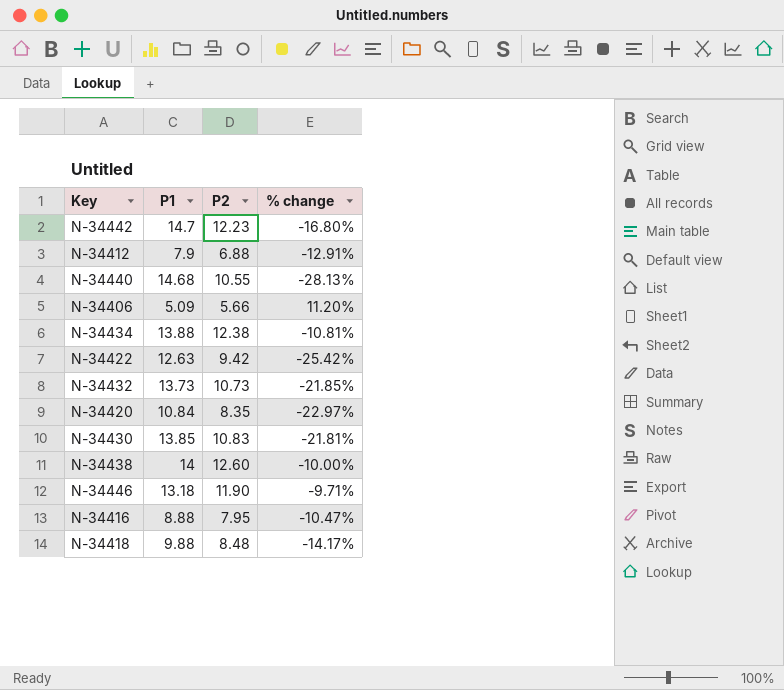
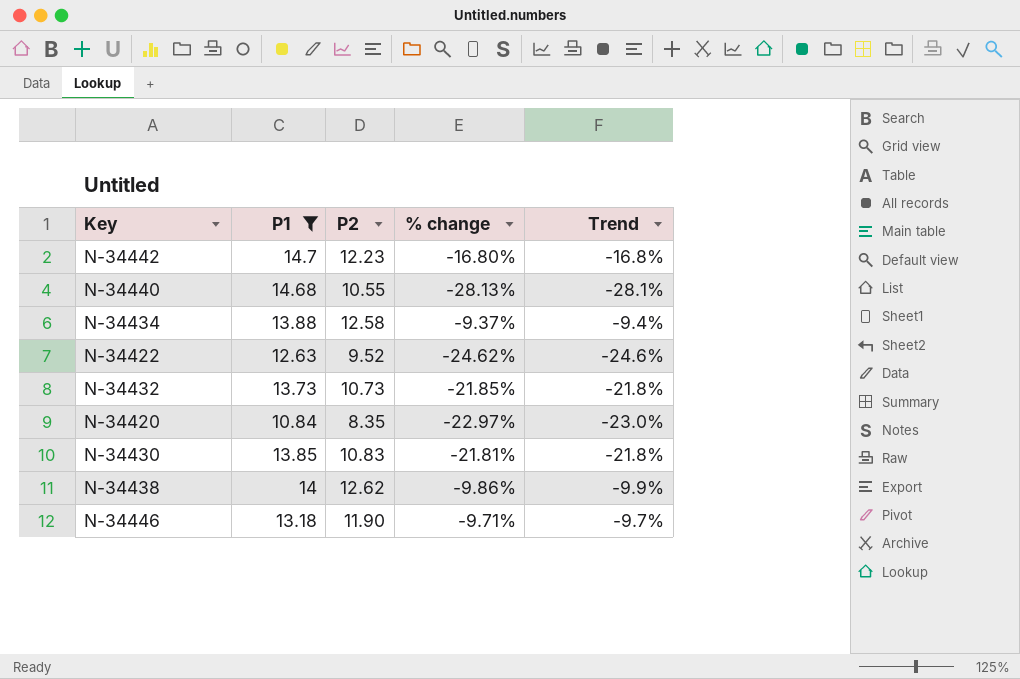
filter: none -> P1 >= 10.84
column Trend | formula: none -> ([P2] - [P1]) / [P1]
N-34434 | P2: 12.38 -> 12.58
N-34434 | % change: -10.81% -> -9.37%
N-34422 | P2: 9.42 -> 9.52
N-34422 | % change: -25.42% -> -24.62%
N-34438 | P2: 12.60 -> 12.62
N-34438 | % change: -10.00% -> -9.86%

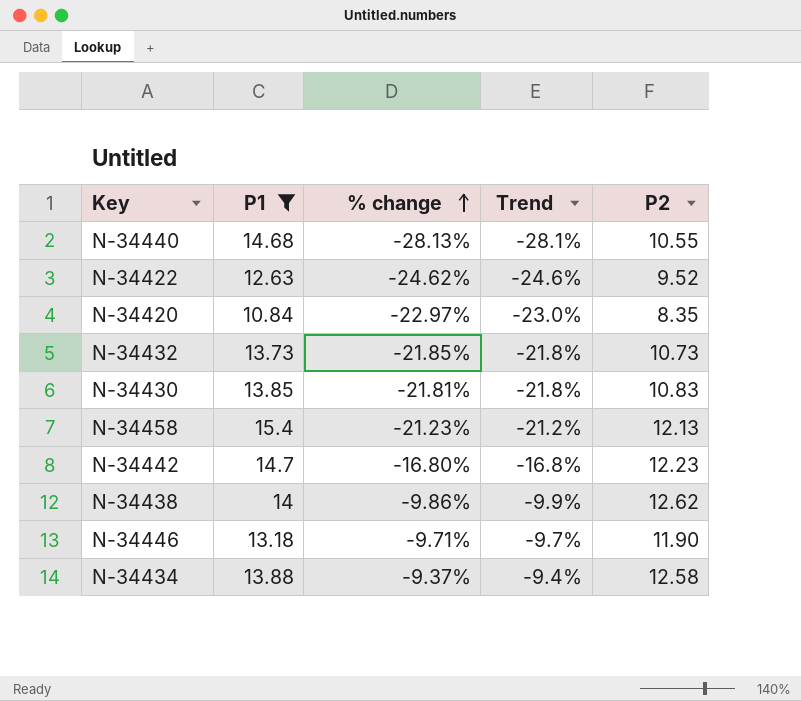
row order: none -> % change ascending
column P2 | position: 3 -> 5
row N-34458: none -> 15.4 | -21.23% | -21.2% | 12.13

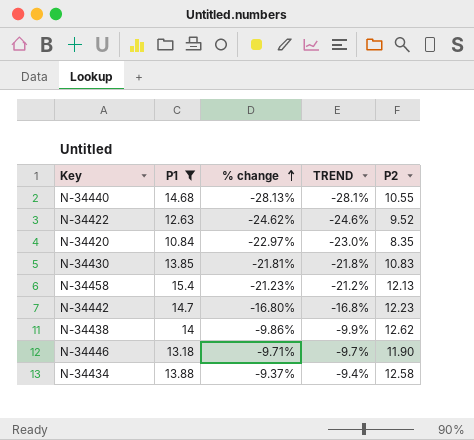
column name: Trend -> TREND
row N-34432: 13.73 | -21.85% | -21.8% | 10.73 -> none

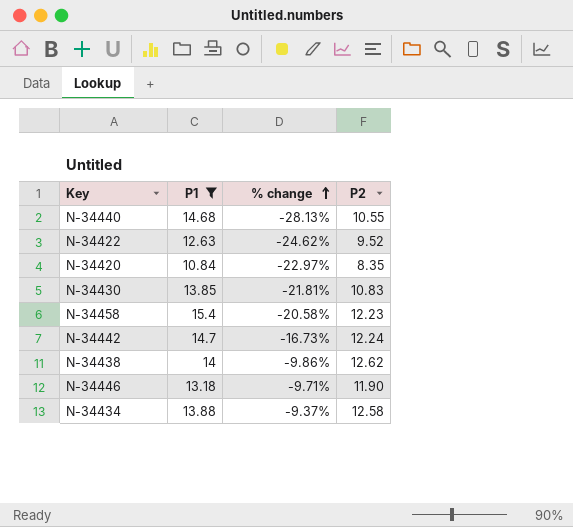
column TREND | formula: ([P2] - [P1]) / [P1] -> none
N-34458 | % change: -21.23% -> -20.58%
N-34458 | P2: 12.13 -> 12.23
N-34442 | % change: -16.80% -> -16.73%
N-34442 | P2: 12.23 -> 12.24

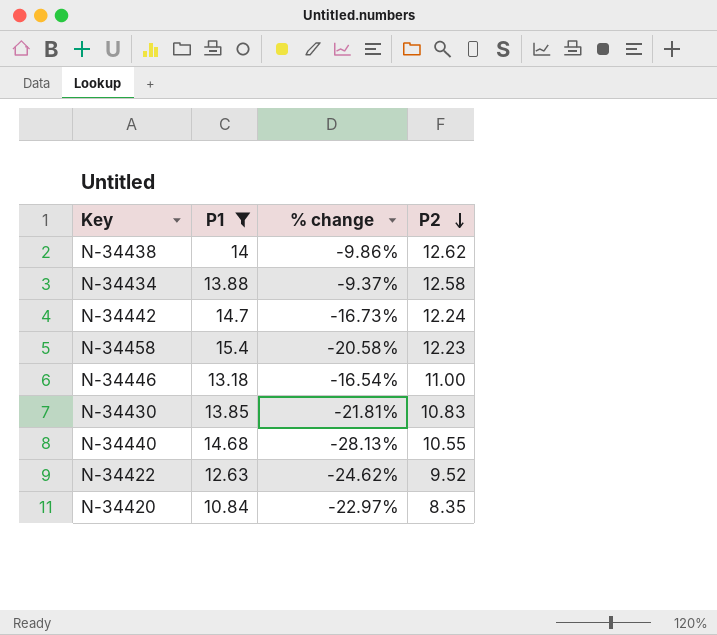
row order: % change ascending -> P2 descending
N-34446 | % change: -9.71% -> -16.54%
N-34446 | P2: 11.90 -> 11.00

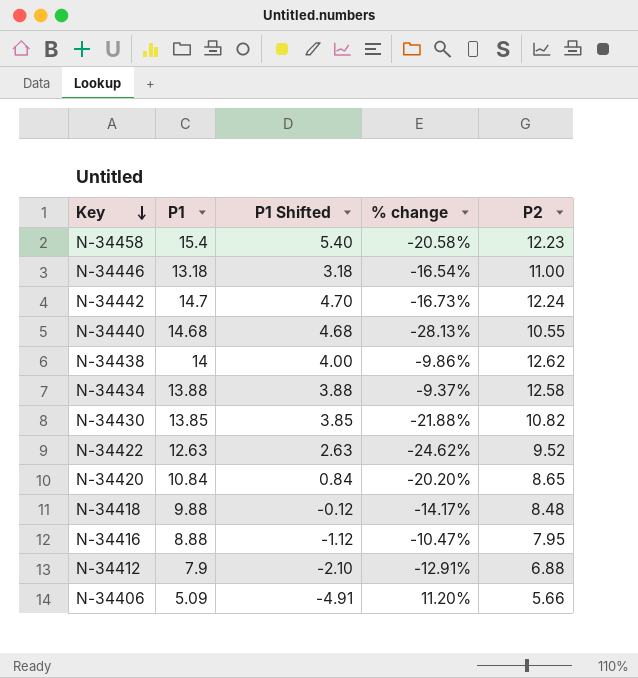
filter: P1 >= 10.84 -> none
row order: P2 descending -> Key descending
column P1 Shifted | formula: none -> [P1] - 10
N-34430 | % change: -21.81% -> -21.88%
N-34430 | P2: 10.83 -> 10.82
N-34420 | % change: -22.97% -> -20.20%
N-34420 | P2: 8.35 -> 8.65

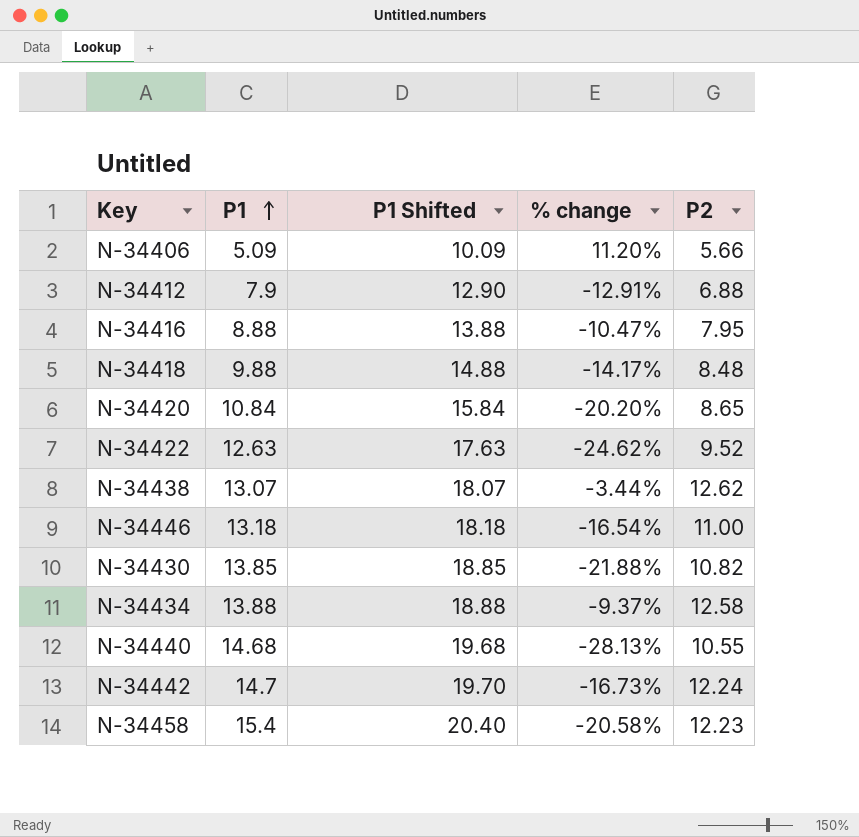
row order: Key descending -> P1 ascending
column P1 Shifted | formula: [P1] - 10 -> [P1] + 5
N-34438 | P1: 14 -> 13.07
N-34438 | % change: -9.86% -> -3.44%

